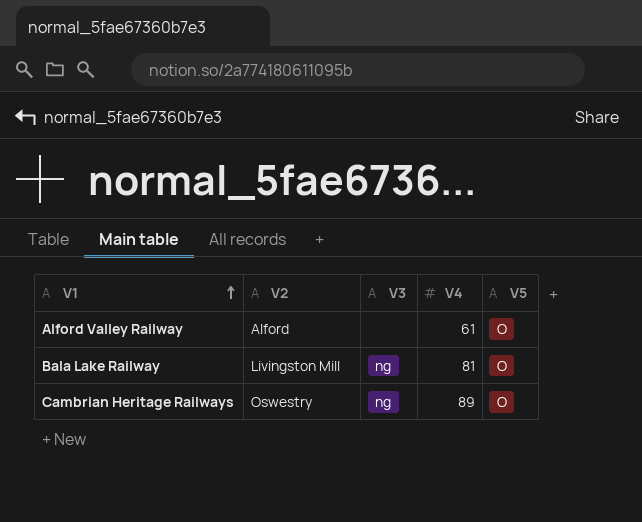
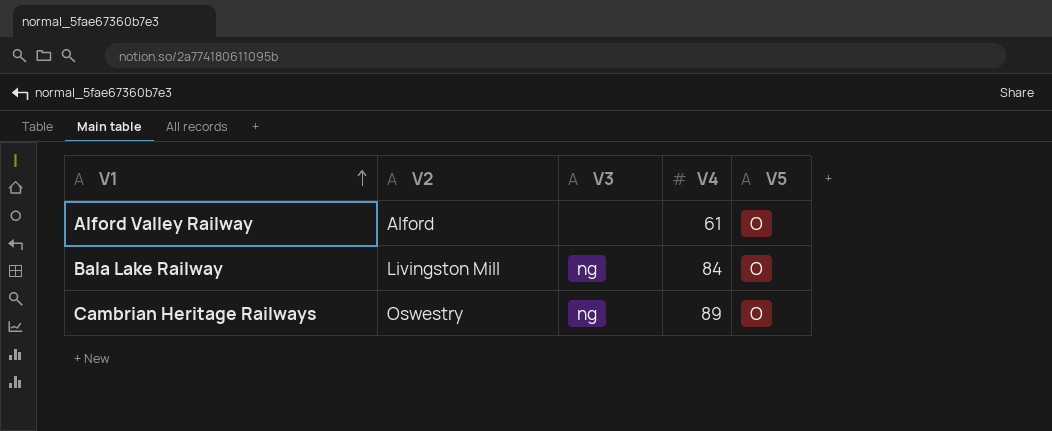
Bala Lake Railway | V4: 81 -> 84

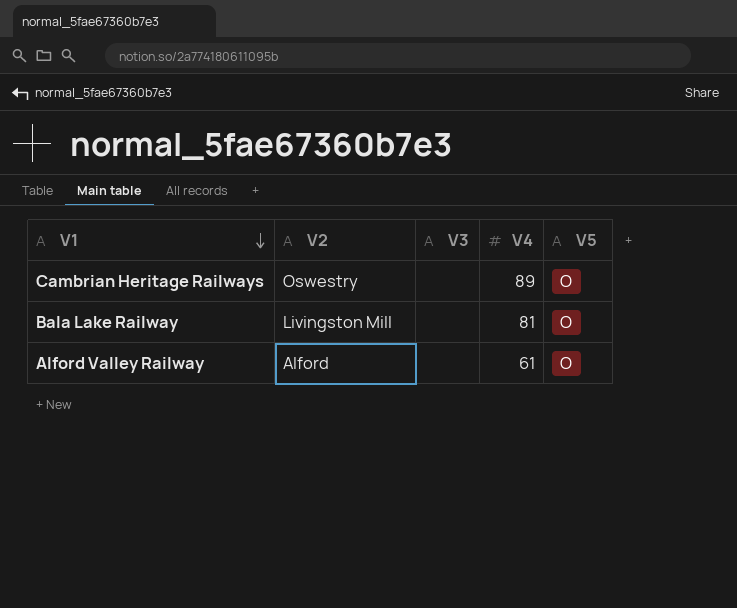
row order: V1 ascending -> V1 descending
Cambrian Heritage Railways | V3: ng -> none
Bala Lake Railway | V3: ng -> none
Bala Lake Railway | V4: 84 -> 81

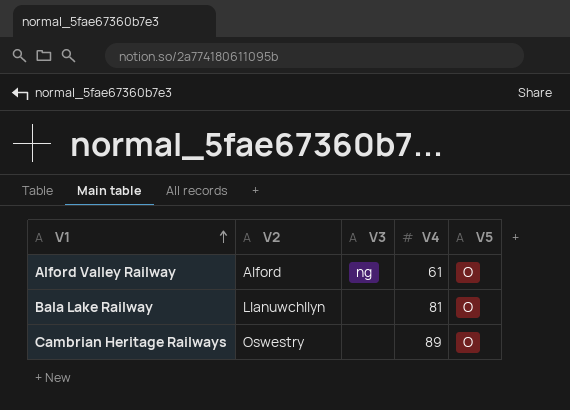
row order: V1 descending -> V1 ascending
Alford Valley Railway | V3: none -> ng
Bala Lake Railway | V2: Livingston Mill -> Llanuwchllyn

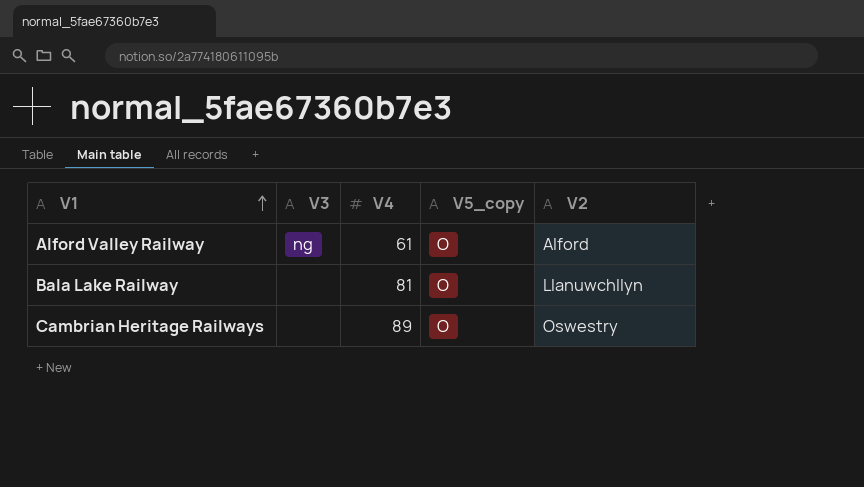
column name: V5 -> V5_copy
column V2 | position: 2 -> 5

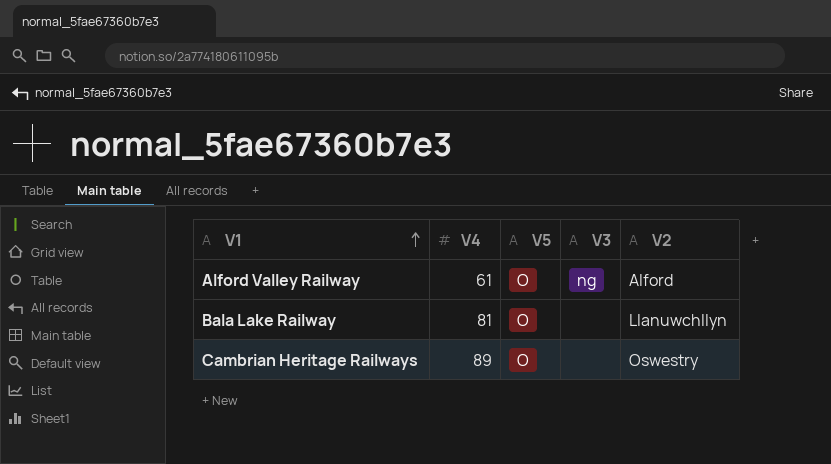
column name: V5_copy -> V5
column V3 | position: 2 -> 4

